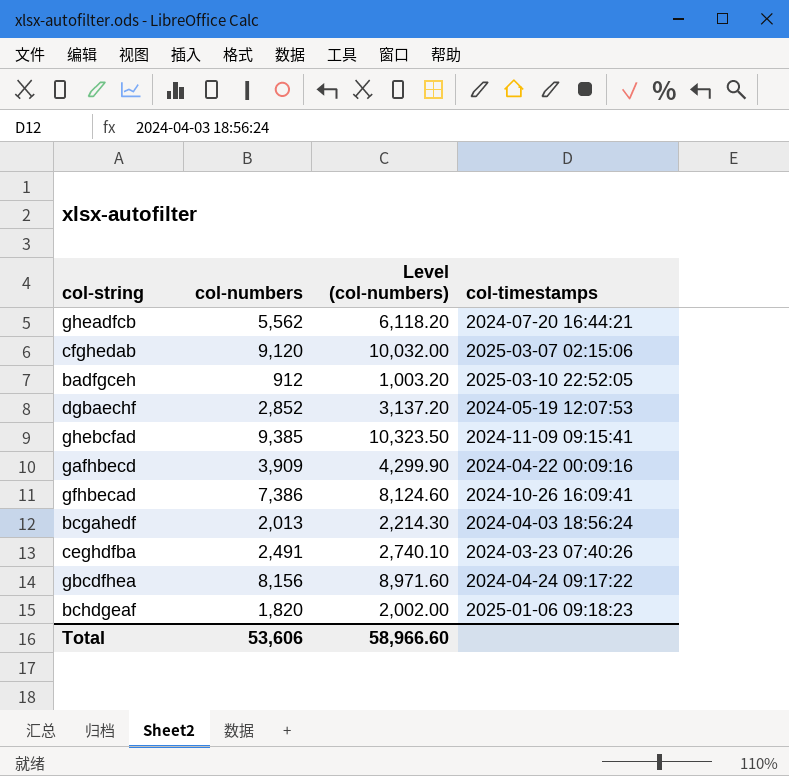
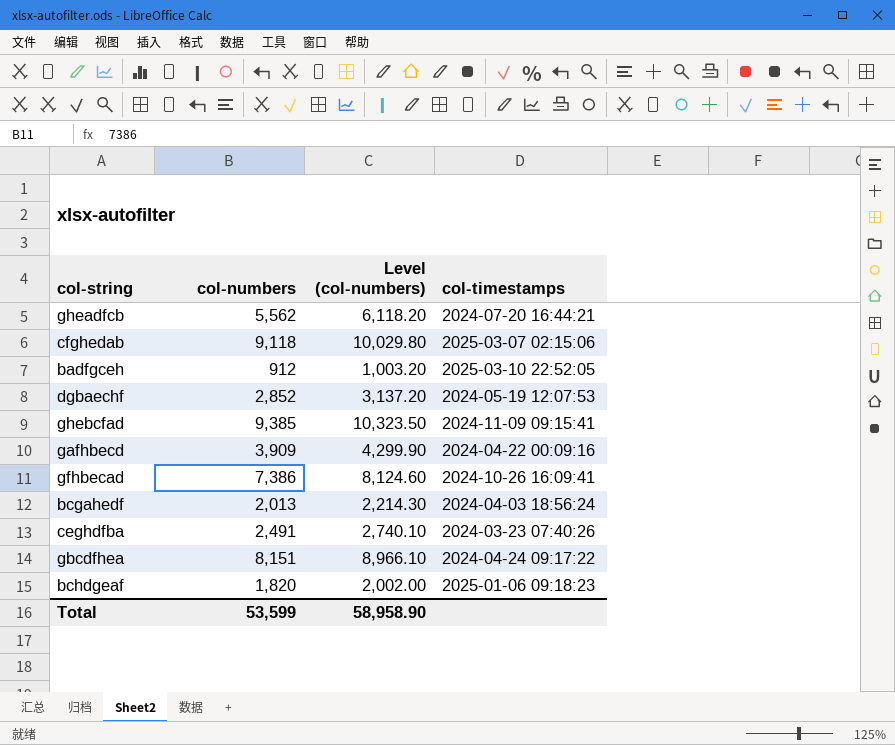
cfghedab | col-numbers: 9,120 -> 9,118
cfghedab | Level (col-numbers): 10,032.00 -> 10,029.80
gbcdfhea | col-numbers: 8,156 -> 8,151
gbcdfhea | Level (col-numbers): 8,971.60 -> 8,966.10
Total | col-numbers: 53,606 -> 53,599
Total | Level (col-numbers): 58,966.60 -> 58,958.90

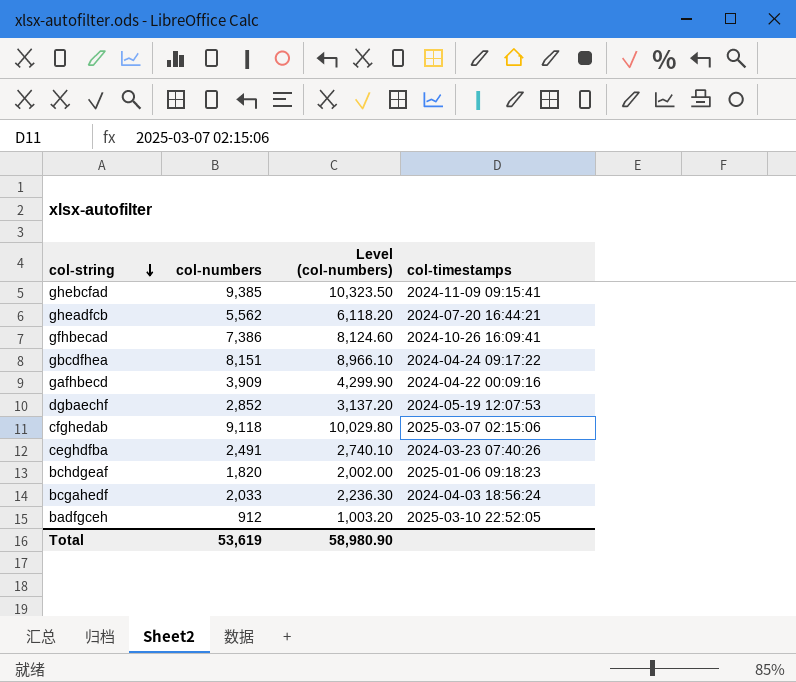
row order: none -> col-string descending
bcgahedf | col-numbers: 2,013 -> 2,033
bcgahedf | Level (col-numbers): 2,214.30 -> 2,236.30
Total | col-numbers: 53,599 -> 53,619
Total | Level (col-numbers): 58,958.90 -> 58,980.90

